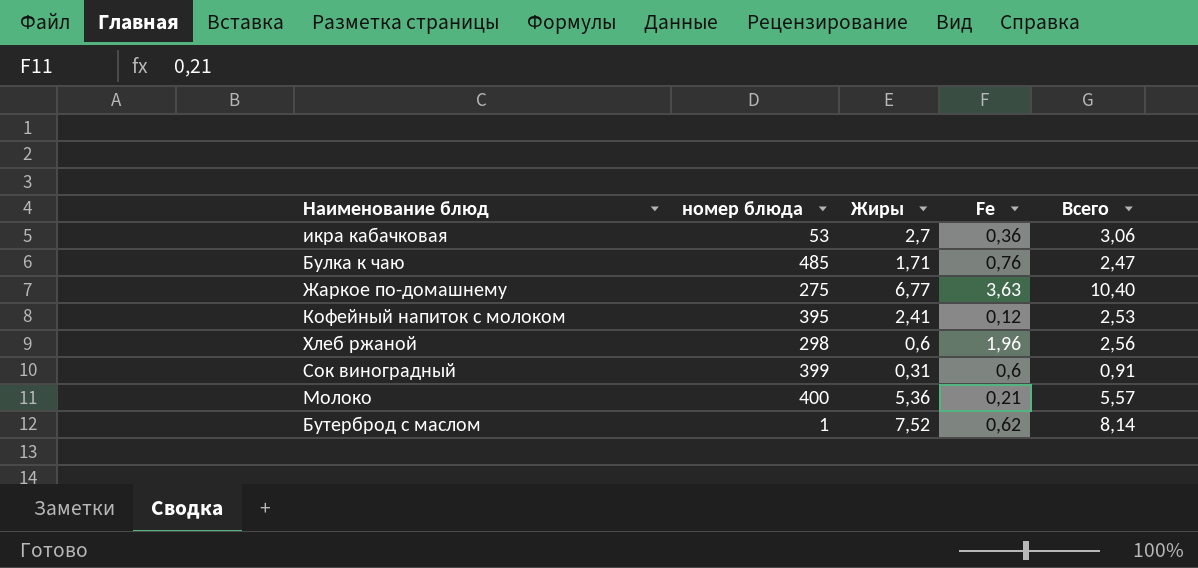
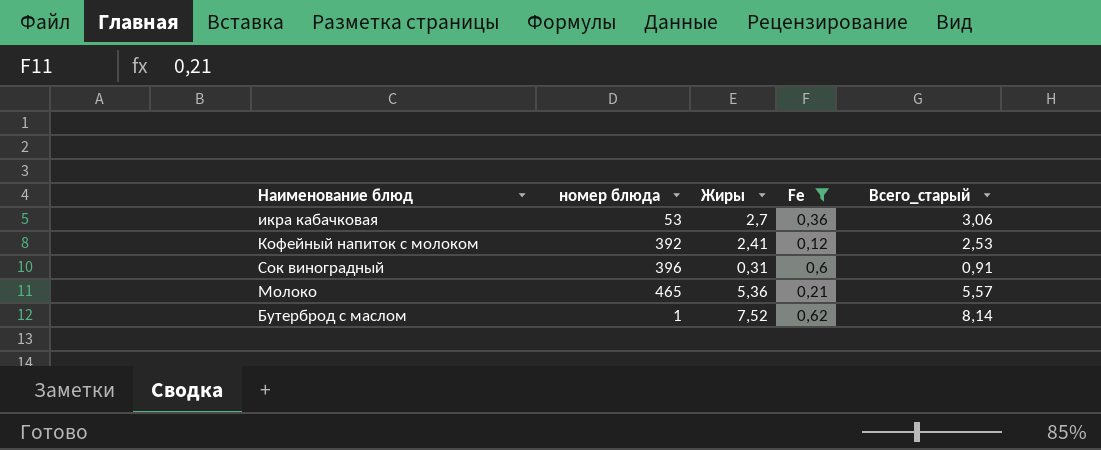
filter: none -> Fe <= 0,62
column name: Всего -> Всего_старый
Кофейный напиток с молоком | номер блюда: 395 -> 392
Сок виноградный | номер блюда: 399 -> 396
Молоко | номер блюда: 400 -> 465

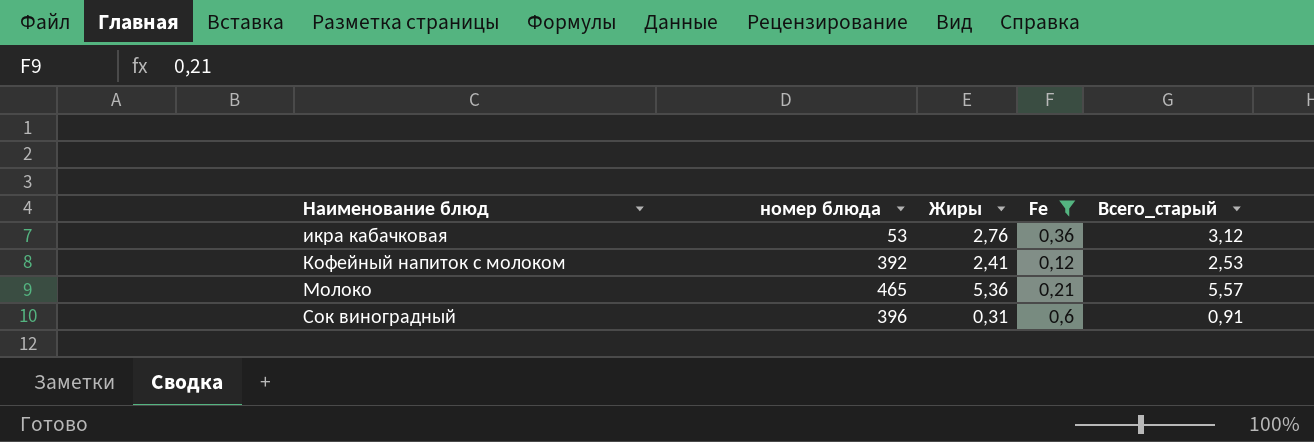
row order: none -> Наименование блюд ascending
row Бутерброд с маслом: 1 | 7,52 | 0,62 | 8,14 -> none
икра кабачковая | Жиры: 2,7 -> 2,76
икра кабачковая | Всего_старый: 3,06 -> 3,12

